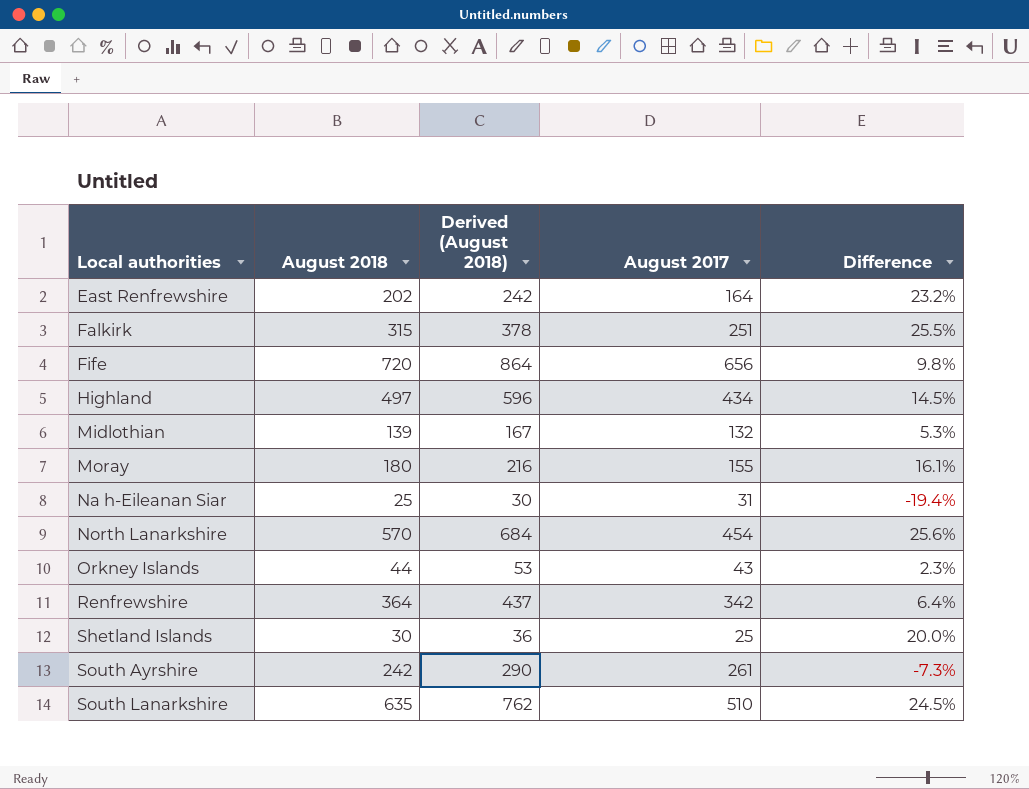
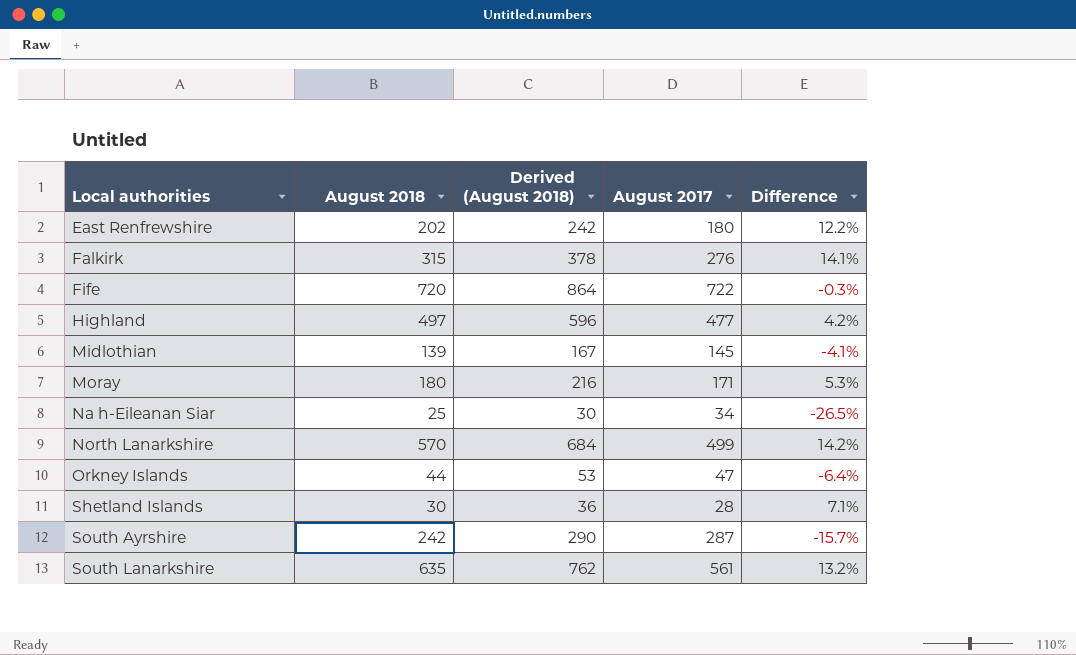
row Renfrewshire: 364 | 437 | 342 | 6.4% -> none
East Renfrewshire | August 2017: 164 -> 180
East Renfrewshire | Difference: 23.2% -> 12.2%
Falkirk | August 2017: 251 -> 276
Falkirk | Difference: 25.5% -> 14.1%
Fife | August 2017: 656 -> 722
Fife | Difference: 9.8% -> -0.3%
Highland | August 2017: 434 -> 477
Highland | Difference: 14.5% -> 4.2%
Midlothian | August 2017: 132 -> 145
Midlothian | Difference: 5.3% -> -4.1%
Moray | August 2017: 155 -> 171
Moray | Difference: 16.1% -> 5.3%
Na h-Eileanan Siar | August 2017: 31 -> 34
Na h-Eileanan Siar | Difference: -19.4% -> -26.5%
North Lanarkshire | August 2017: 454 -> 499
North Lanarkshire | Difference: 25.6% -> 14.2%
Orkney Islands | August 2017: 43 -> 47
Orkney Islands | Difference: 2.3% -> -6.4%
Shetland Islands | August 2017: 25 -> 28
Shetland Islands | Difference: 20.0% -> 7.1%
South Ayrshire | August 2017: 261 -> 287
South Ayrshire | Difference: -7.3% -> -15.7%
South Lanarkshire | August 2017: 510 -> 561
South Lanarkshire | Difference: 24.5% -> 13.2%

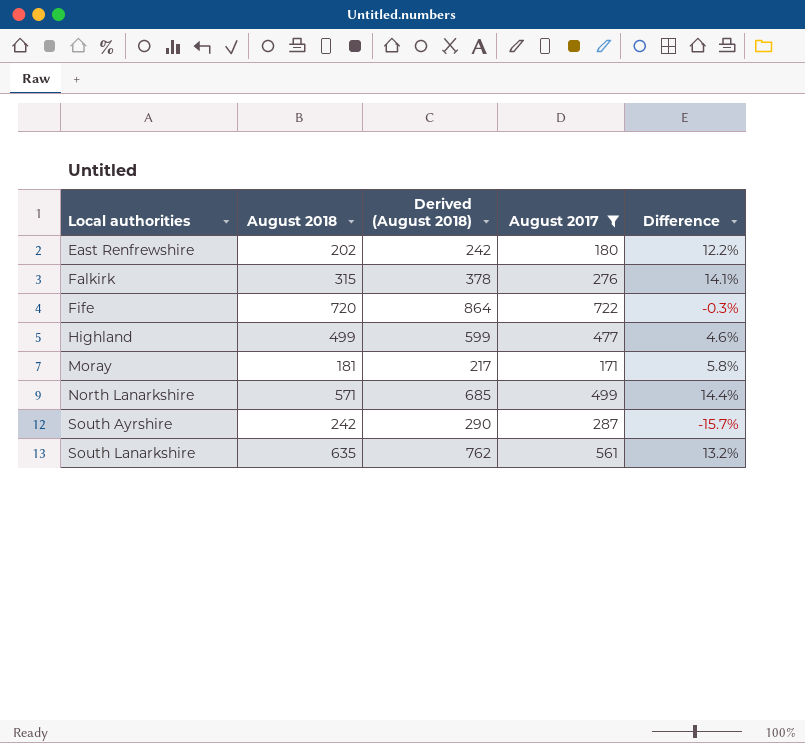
filter: none -> August 2017 >= 171
Highland | August 2018: 497 -> 499
Highland | Derived (August 2018): 596 -> 599
Highland | Difference: 4.2% -> 4.6%
Moray | August 2018: 180 -> 181
Moray | Derived (August 2018): 216 -> 217
Moray | Difference: 5.3% -> 5.8%
North Lanarkshire | August 2018: 570 -> 571
North Lanarkshire | Derived (August 2018): 684 -> 685
North Lanarkshire | Difference: 14.2% -> 14.4%

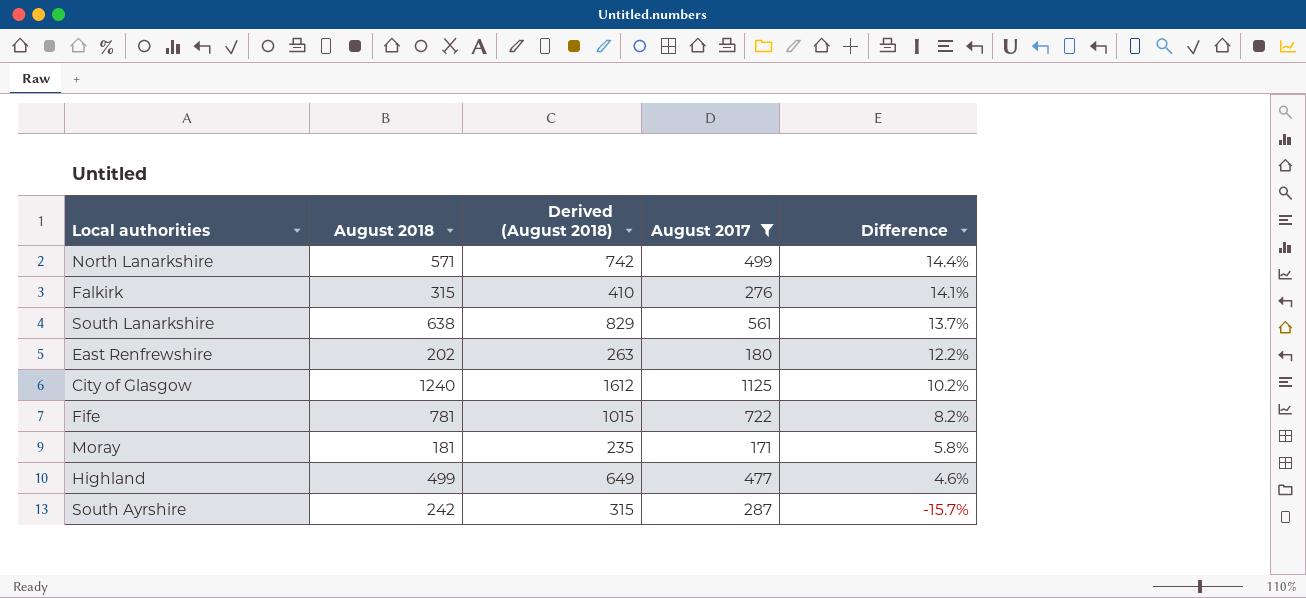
row order: Local authorities ascending -> Difference descending
column Derived (August 2018) | formula: [August 2018] * 1.2 -> [August 2018] * 1.3
South Lanarkshire | August 2018: 635 -> 638
South Lanarkshire | Difference: 13.2% -> 13.7%
row City of Glasgow: none -> 1240 | 1612 | 1125 | 10.2%
Fife | August 2018: 720 -> 781
Fife | Difference: -0.3% -> 8.2%

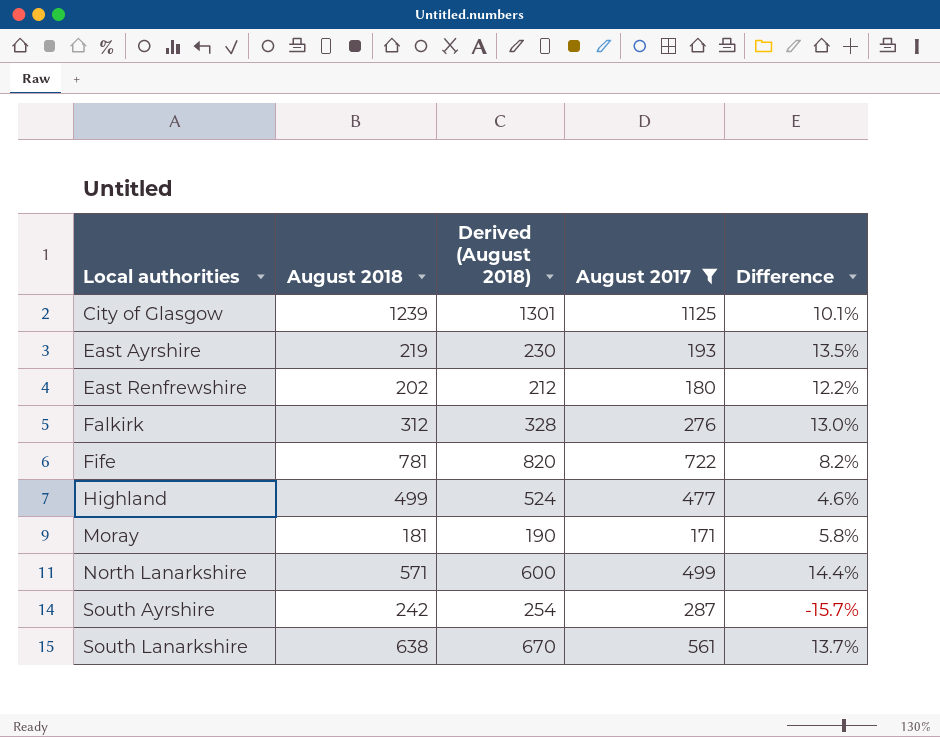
row order: Difference descending -> Local authorities ascending
column Derived (August 2018) | formula: [August 2018] * 1.3 -> [August 2018] * 1.05
City of Glasgow | August 2018: 1240 -> 1239
City of Glasgow | Difference: 10.2% -> 10.1%
row East Ayrshire: none -> 219 | 230 | 193 | 13.5%
Falkirk | August 2018: 315 -> 312
Falkirk | Difference: 14.1% -> 13.0%

